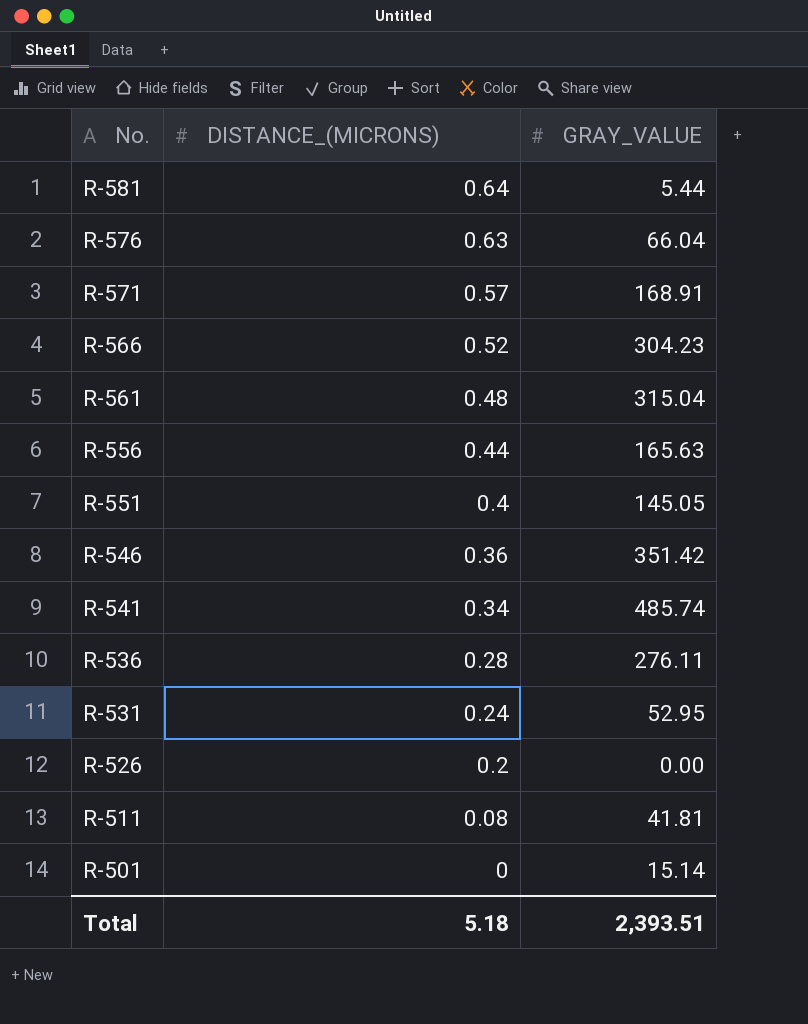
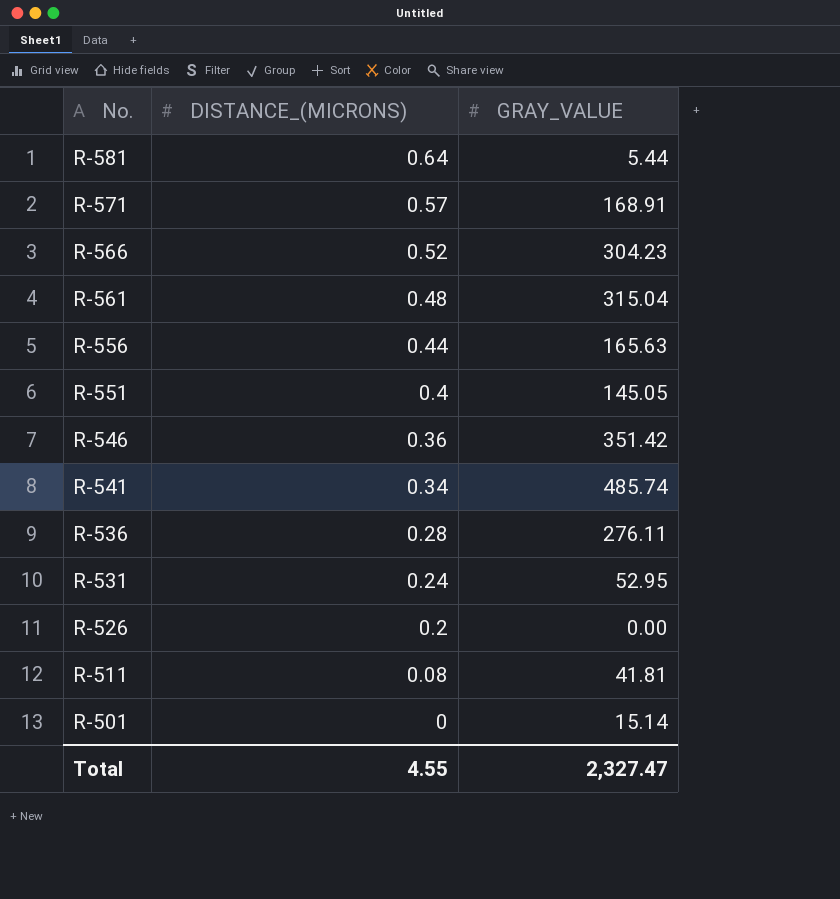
row R-576: 0.63 | 66.04 -> none
Total | DISTANCE_(MICRONS): 5.18 -> 4.55
Total | GRAY_VALUE: 2,393.51 -> 2,327.47

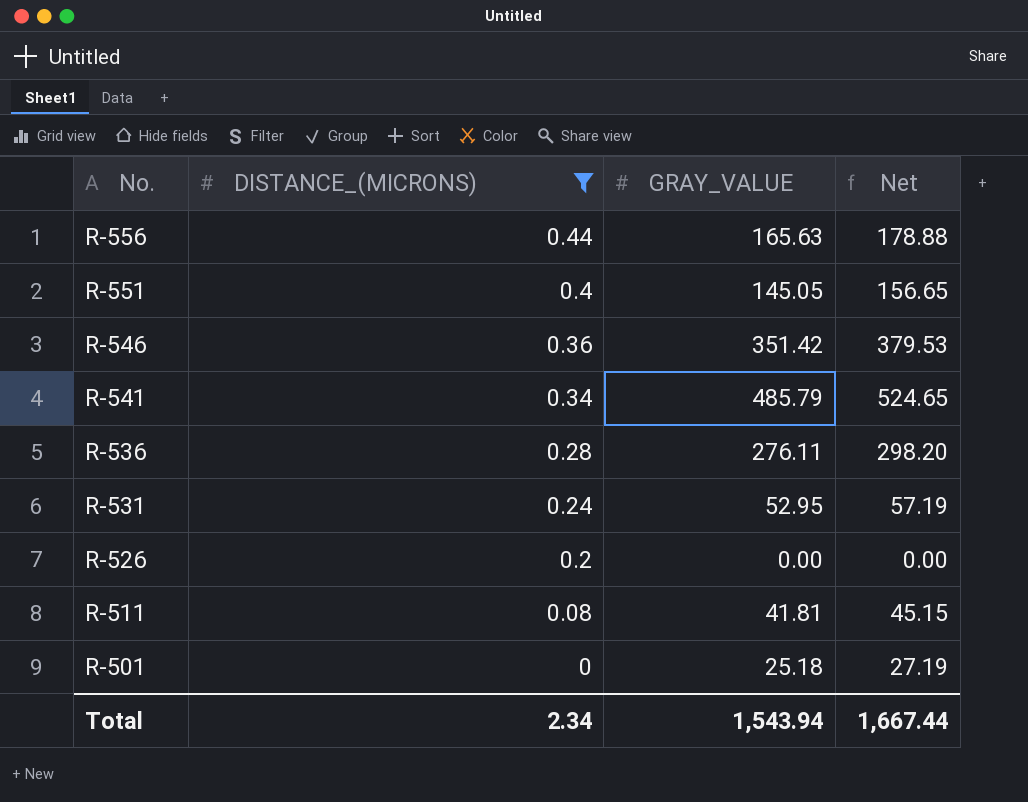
filter: none -> DISTANCE_(MICRONS) <= 0.44
column Net | formula: none -> [GRAY_VALUE] * 1.08
R-541 | GRAY_VALUE: 485.74 -> 485.79
R-501 | GRAY_VALUE: 15.14 -> 25.18
Total | DISTANCE_(MICRONS): 4.55 -> 2.34
Total | GRAY_VALUE: 2,327.47 -> 1,543.94

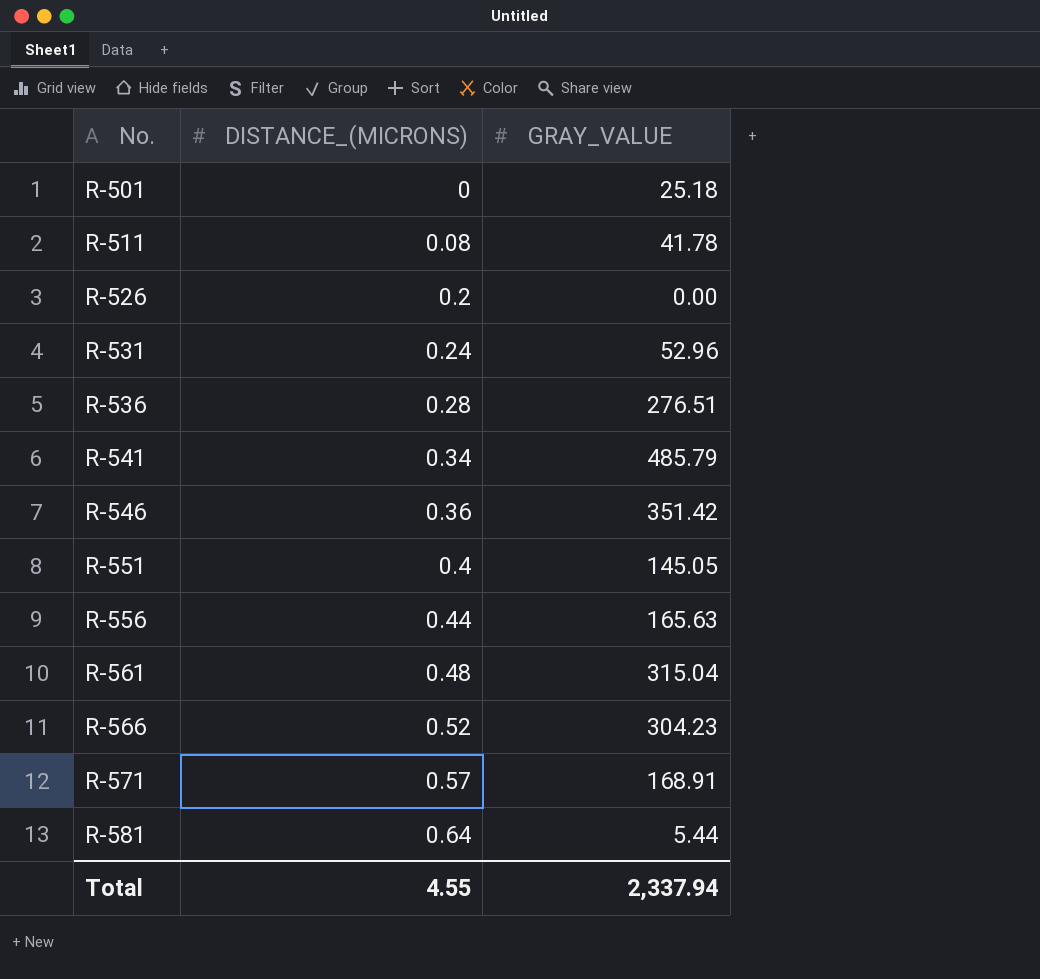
filter: DISTANCE_(MICRONS) <= 0.44 -> none
row order: No. descending -> No. ascending
column Net | formula: [GRAY_VALUE] * 1.08 -> none
R-511 | GRAY_VALUE: 41.81 -> 41.78
R-531 | GRAY_VALUE: 52.95 -> 52.96
R-536 | GRAY_VALUE: 276.11 -> 276.51
Total | DISTANCE_(MICRONS): 2.34 -> 4.55
Total | GRAY_VALUE: 1,543.94 -> 2,337.94

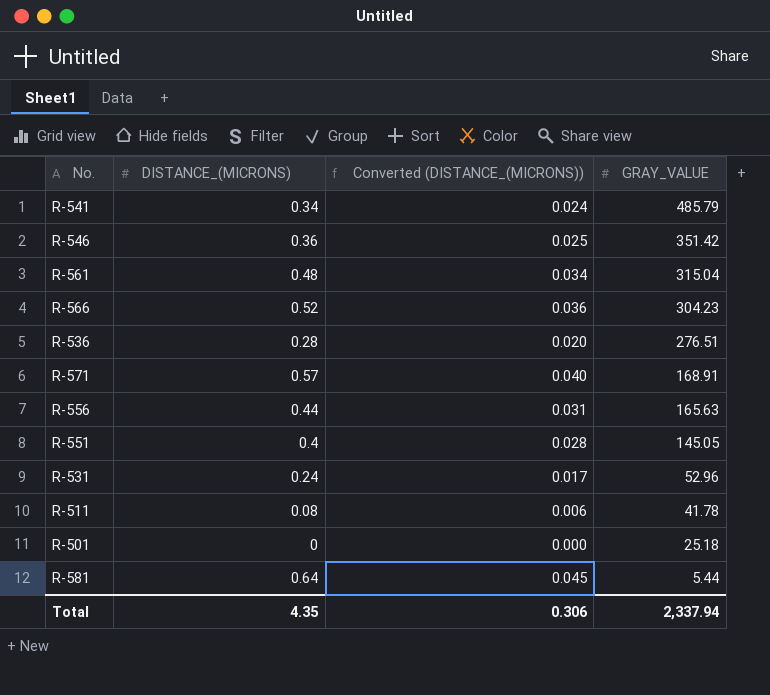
row order: No. ascending -> GRAY_VALUE descending
column Converted (DISTANCE_(MICRONS)) | formula: none -> [DISTANCE_(MICRONS)] * 0.07
row R-526: 0.2 | 0.00 -> none
Total | DISTANCE_(MICRONS): 4.55 -> 4.35

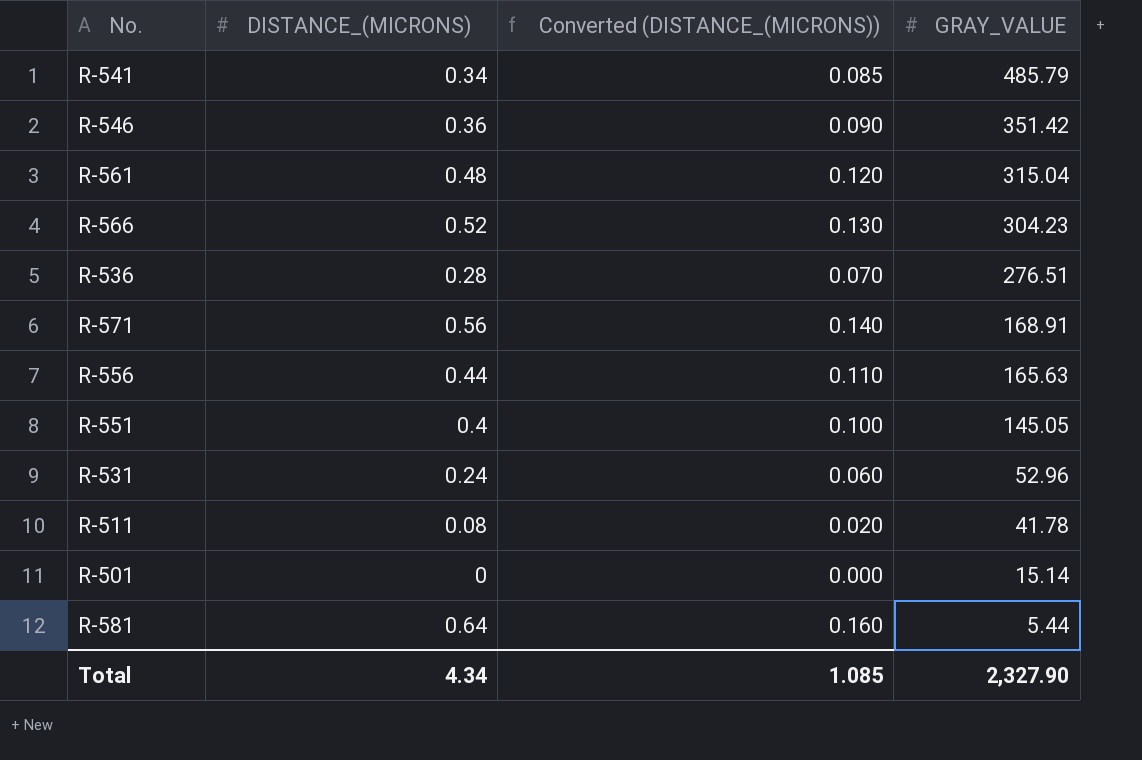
column Converted (DISTANCE_(MICRONS)) | formula: [DISTANCE_(MICRONS)] * 0.07 -> [DISTANCE_(MICRONS)] * 0.25
R-571 | DISTANCE_(MICRONS): 0.57 -> 0.56
R-501 | GRAY_VALUE: 25.18 -> 15.14
Total | DISTANCE_(MICRONS): 4.35 -> 4.34
Total | Converted (DISTANCE_(MICRONS)): 0.306 -> 1.085
Total | GRAY_VALUE: 2,337.94 -> 2,327.90

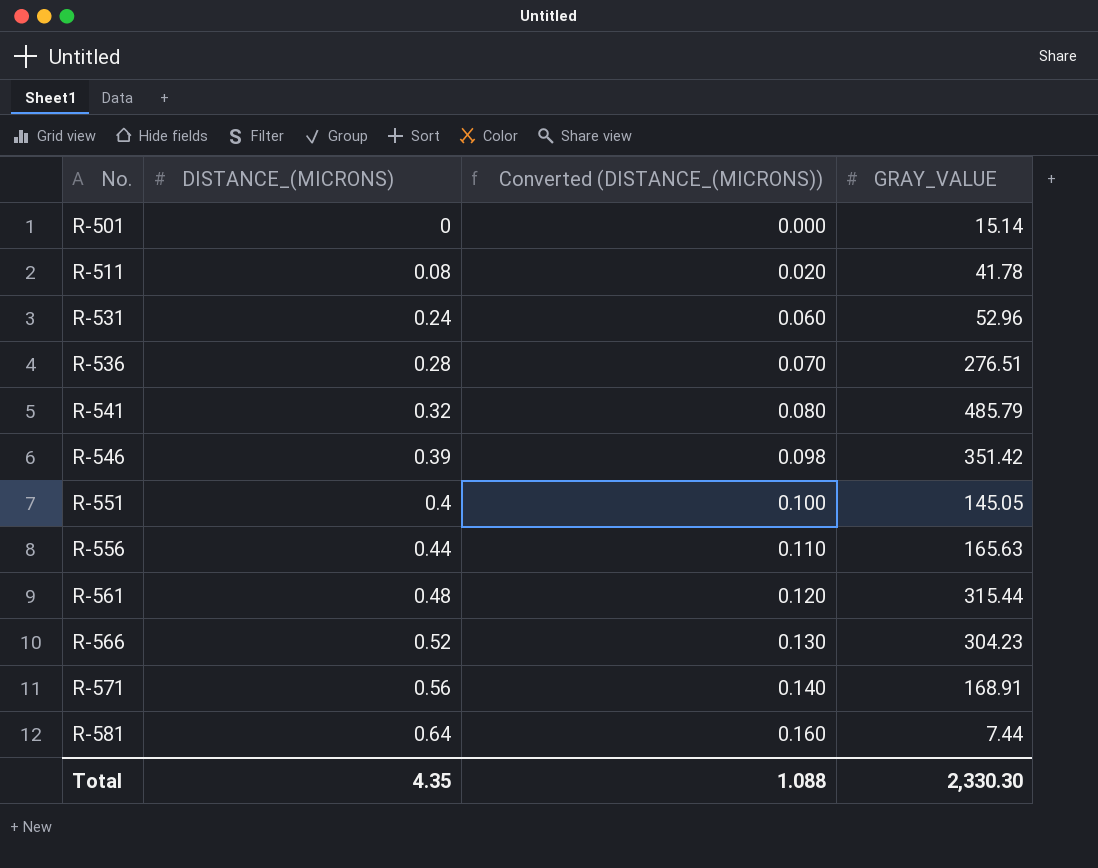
row order: GRAY_VALUE descending -> No. ascending
R-541 | DISTANCE_(MICRONS): 0.34 -> 0.32
R-541 | Converted (DISTANCE_(MICRONS)): 0.085 -> 0.080
R-546 | DISTANCE_(MICRONS): 0.36 -> 0.39
R-546 | Converted (DISTANCE_(MICRONS)): 0.090 -> 0.098
R-561 | GRAY_VALUE: 315.04 -> 315.44
R-581 | GRAY_VALUE: 5.44 -> 7.44
Total | DISTANCE_(MICRONS): 4.34 -> 4.35
Total | Converted (DISTANCE_(MICRONS)): 1.085 -> 1.088
Total | GRAY_VALUE: 2,327.90 -> 2,330.30

